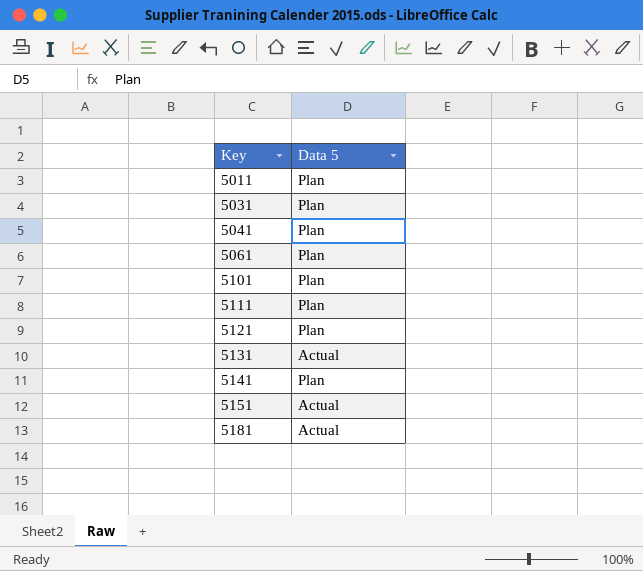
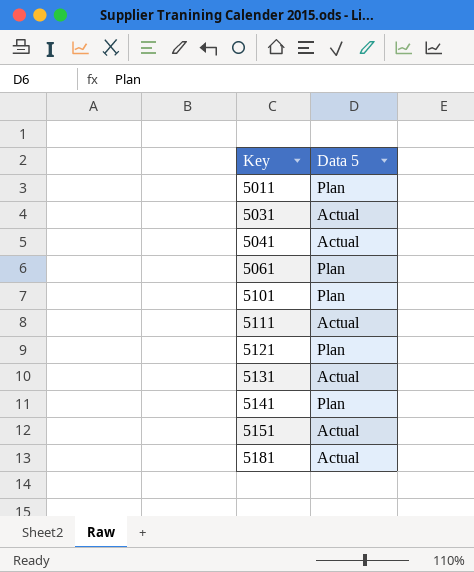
5031 | Data 5: Plan -> Actual
5041 | Data 5: Plan -> Actual
5111 | Data 5: Plan -> Actual

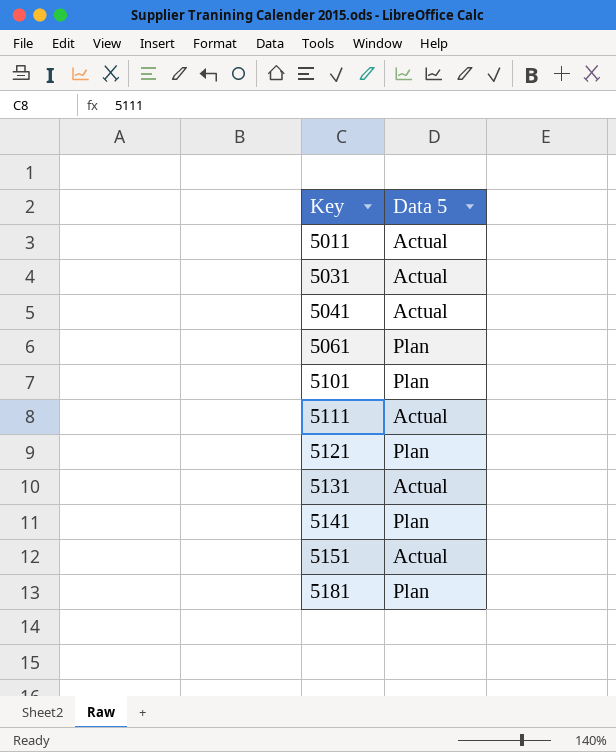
5011 | Data 5: Plan -> Actual
5181 | Data 5: Actual -> Plan

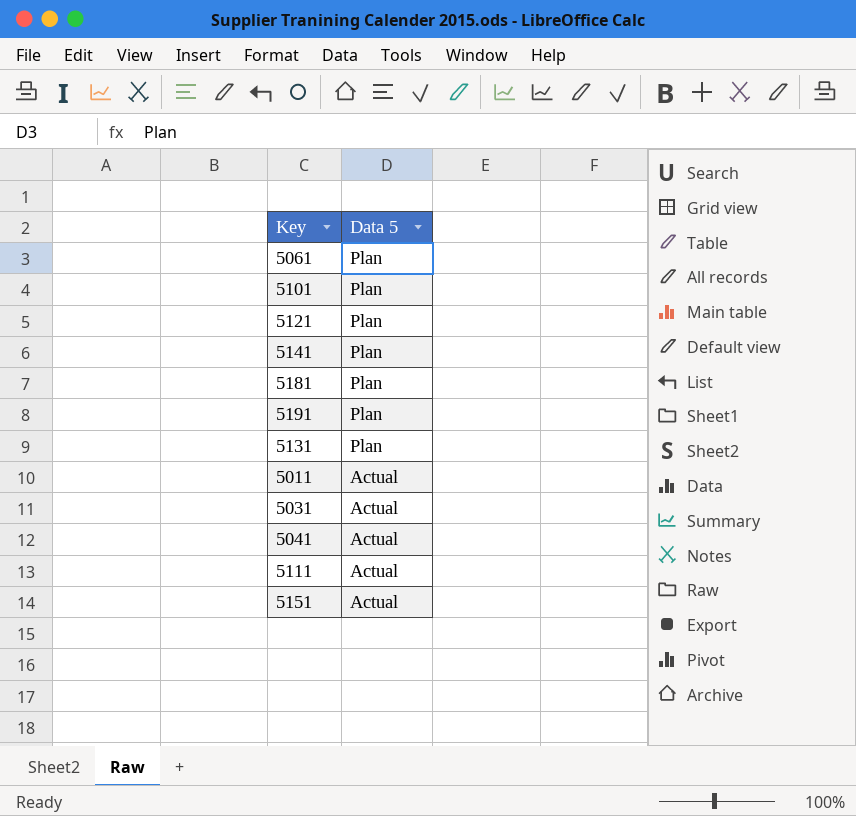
row order: Key ascending -> Data 5 descending
row 5191: none -> Plan
5131 | Data 5: Actual -> Plan

